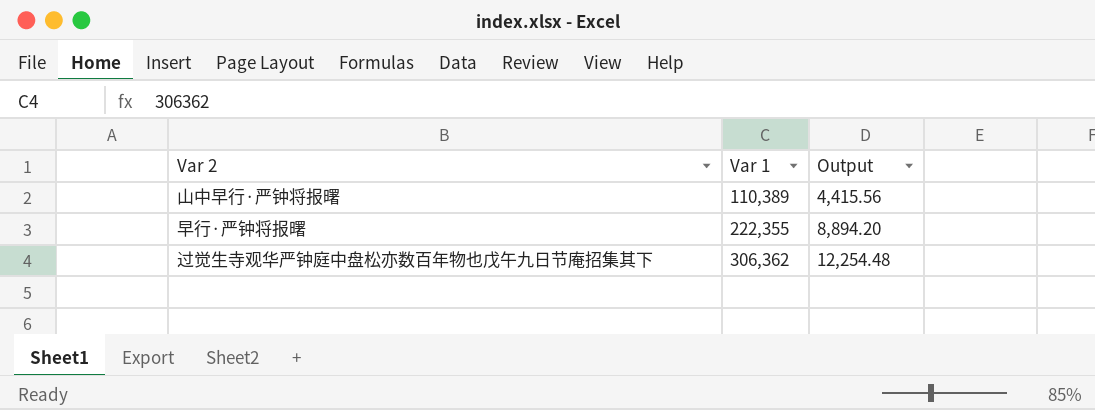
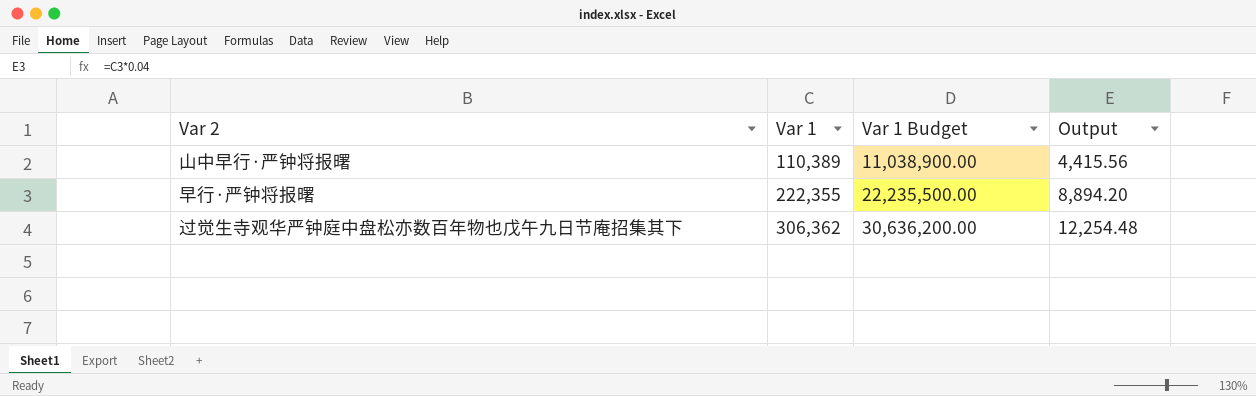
column Var 1 Budget | formula: none -> [Var 1] * 100

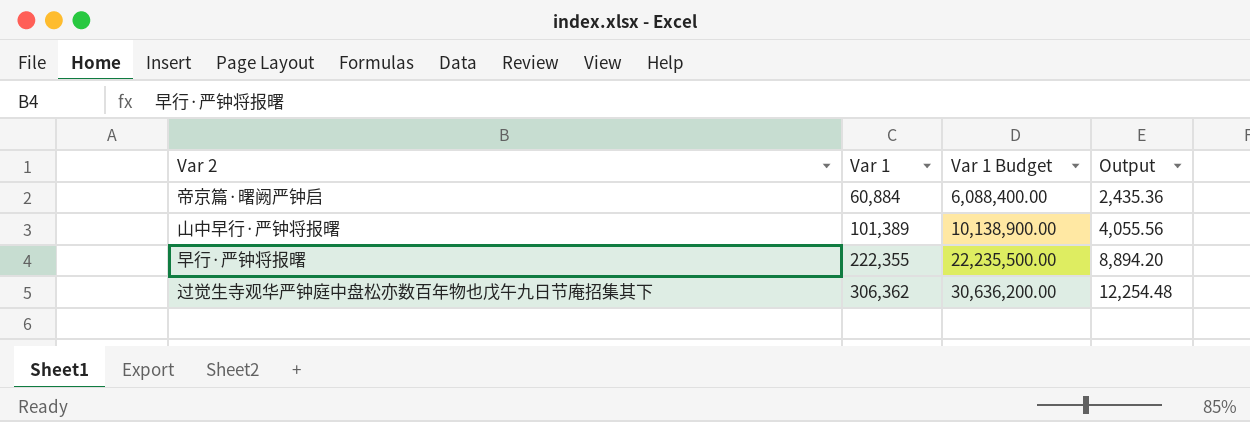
row 帝京篇·曙阙严钟启: none -> 60,884 | 6,088,400.00 | 2,435.36
山中早行·严钟将报曙 | Var 1: 110,389 -> 101,389
山中早行·严钟将报曙 | Var 1 Budget: 11,038,900.00 -> 10,138,900.00
山中早行·严钟将报曙 | Output: 4,415.56 -> 4,055.56

